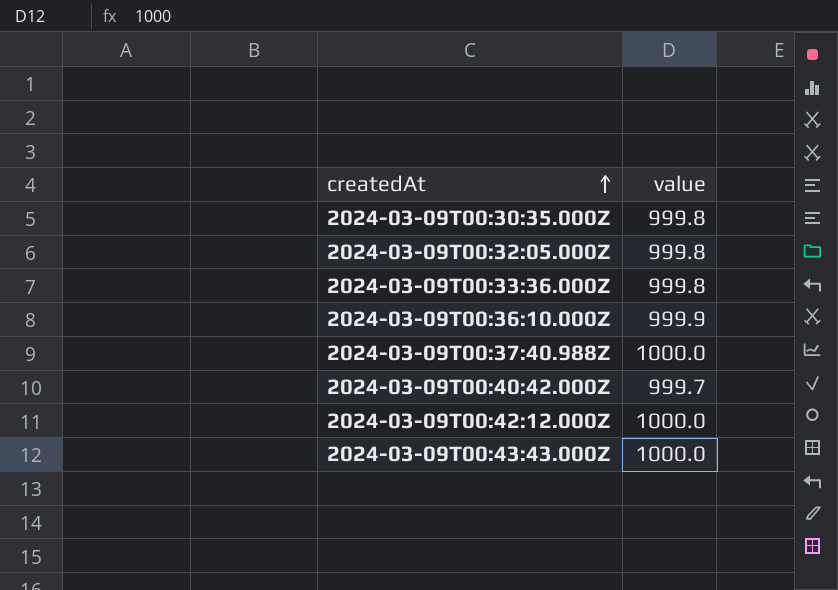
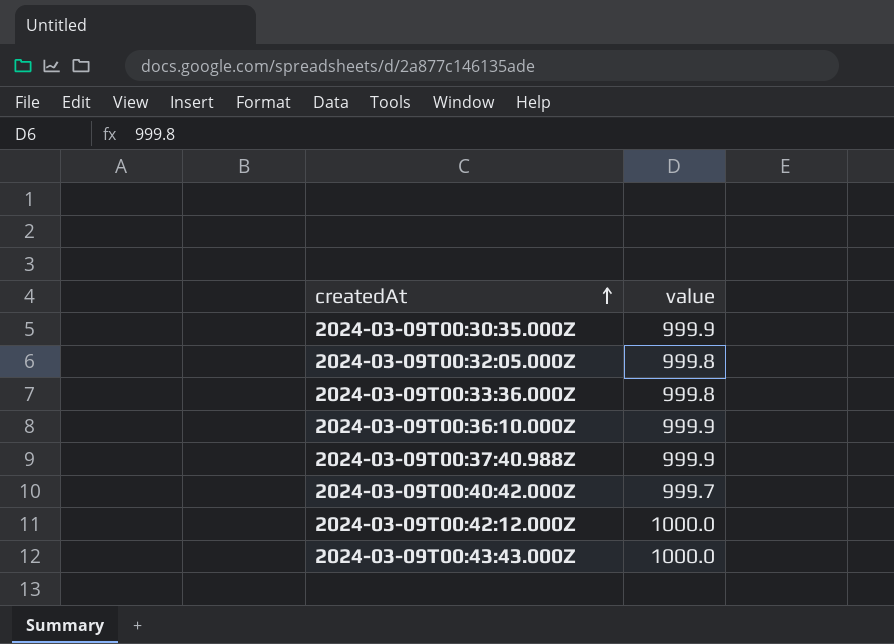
2024-03-09T00:30:35.000Z | value: 999.8 -> 999.9
2024-03-09T00:37:40.988Z | value: 1000.0 -> 999.9

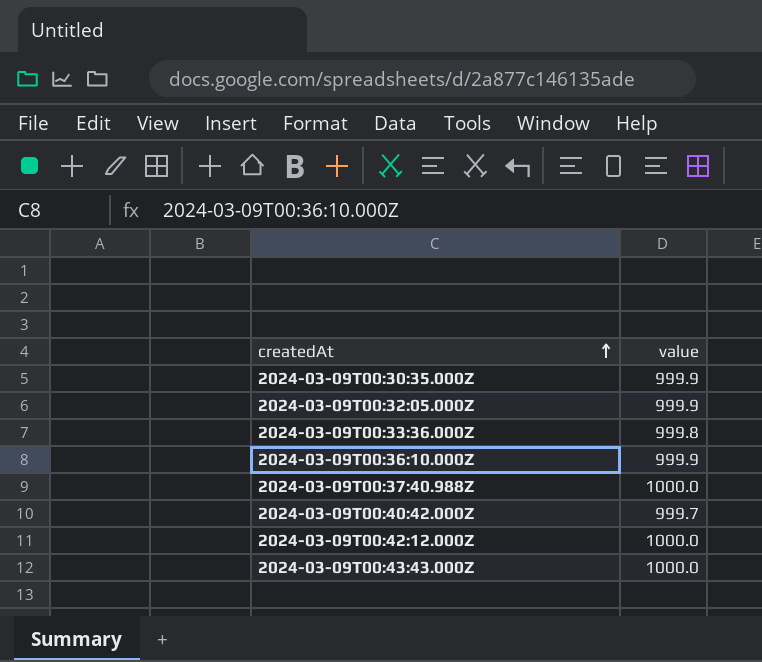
2024-03-09T00:32:05.000Z | value: 999.8 -> 999.9
2024-03-09T00:37:40.988Z | value: 999.9 -> 1000.0

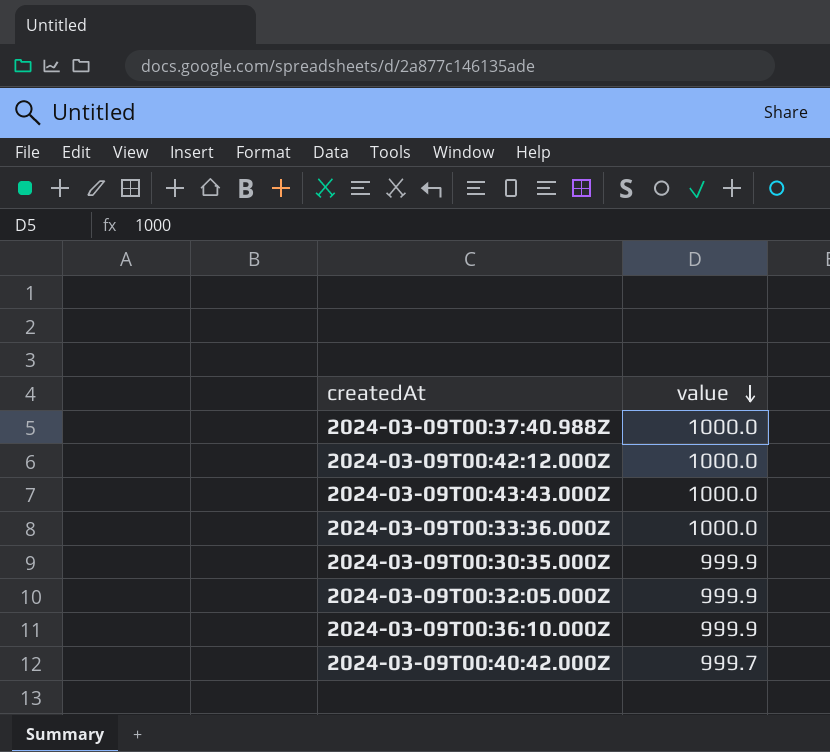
row order: createdAt ascending -> value descending
2024-03-09T00:33:36.000Z | value: 999.8 -> 1000.0

